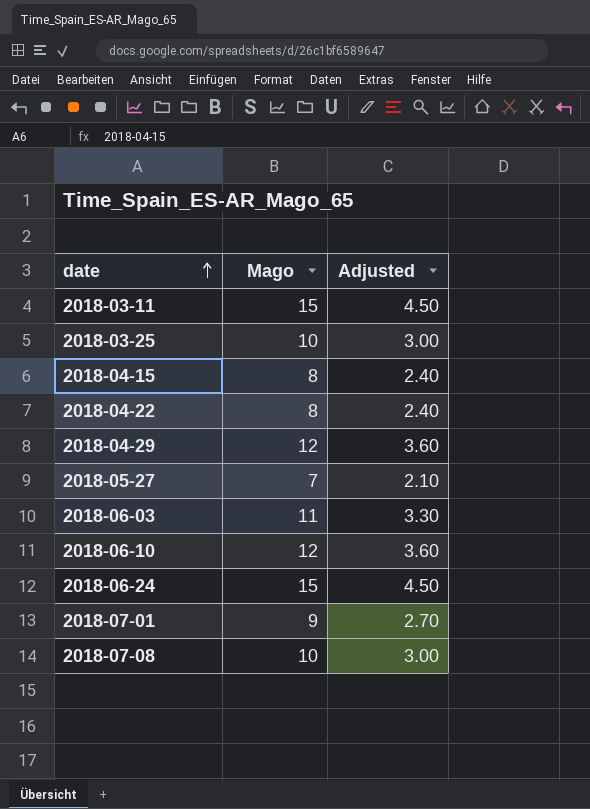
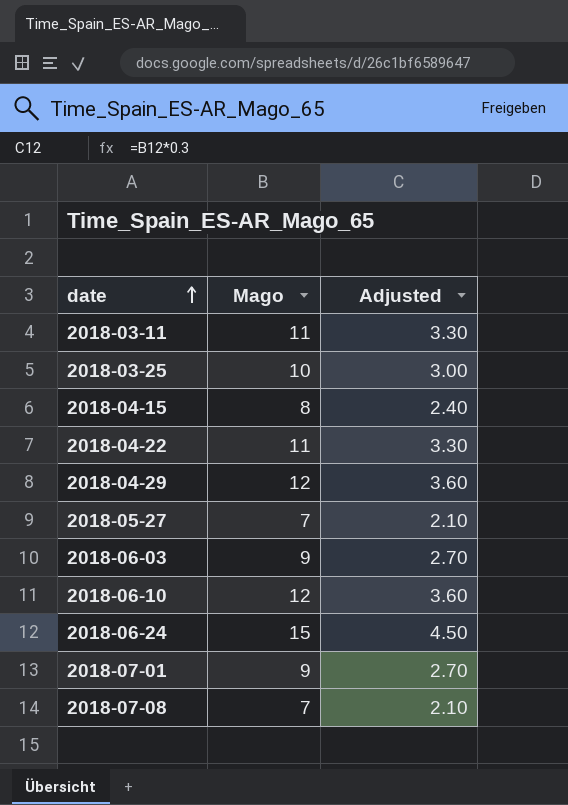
2018-03-11 | Mago: 15 -> 11
2018-03-11 | Adjusted: 4.50 -> 3.30
2018-04-22 | Mago: 8 -> 11
2018-04-22 | Adjusted: 2.40 -> 3.30
2018-06-03 | Mago: 11 -> 9
2018-06-03 | Adjusted: 3.30 -> 2.70
2018-07-08 | Mago: 10 -> 7
2018-07-08 | Adjusted: 3.00 -> 2.10

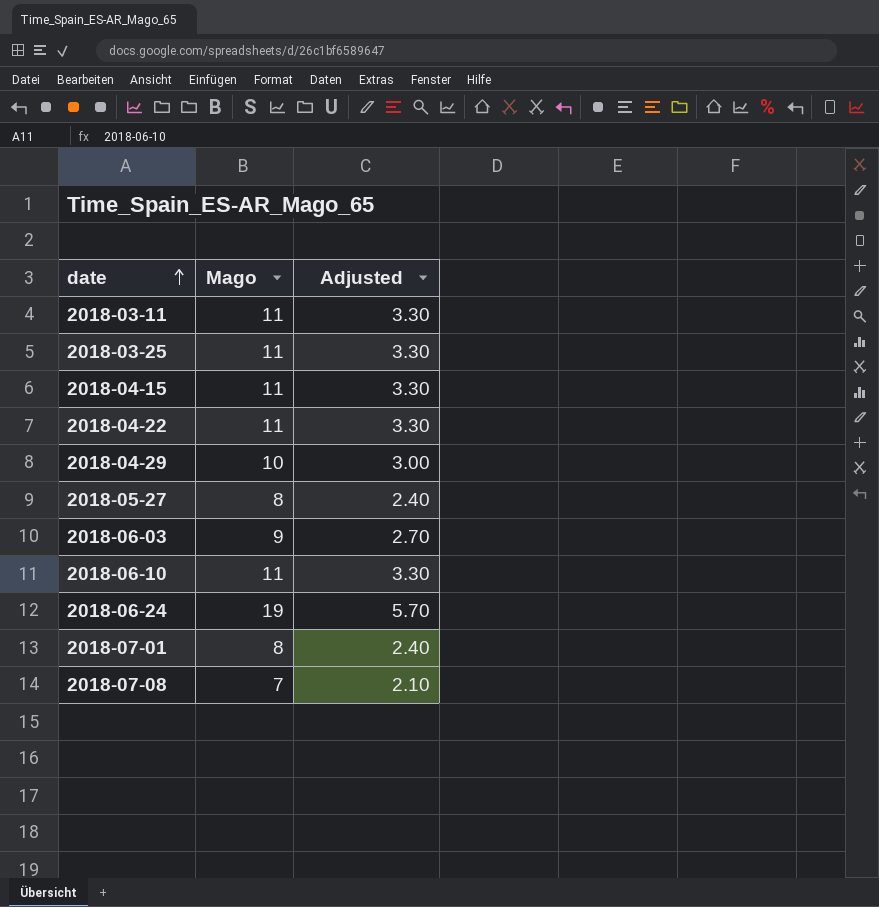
2018-03-25 | Mago: 10 -> 11
2018-03-25 | Adjusted: 3.00 -> 3.30
2018-04-15 | Mago: 8 -> 11
2018-04-15 | Adjusted: 2.40 -> 3.30
2018-04-29 | Mago: 12 -> 10
2018-04-29 | Adjusted: 3.60 -> 3.00
2018-05-27 | Mago: 7 -> 8
2018-05-27 | Adjusted: 2.10 -> 2.40
2018-06-10 | Mago: 12 -> 11
2018-06-10 | Adjusted: 3.60 -> 3.30
2018-06-24 | Mago: 15 -> 19
2018-06-24 | Adjusted: 4.50 -> 5.70
2018-07-01 | Mago: 9 -> 8
2018-07-01 | Adjusted: 2.70 -> 2.40

